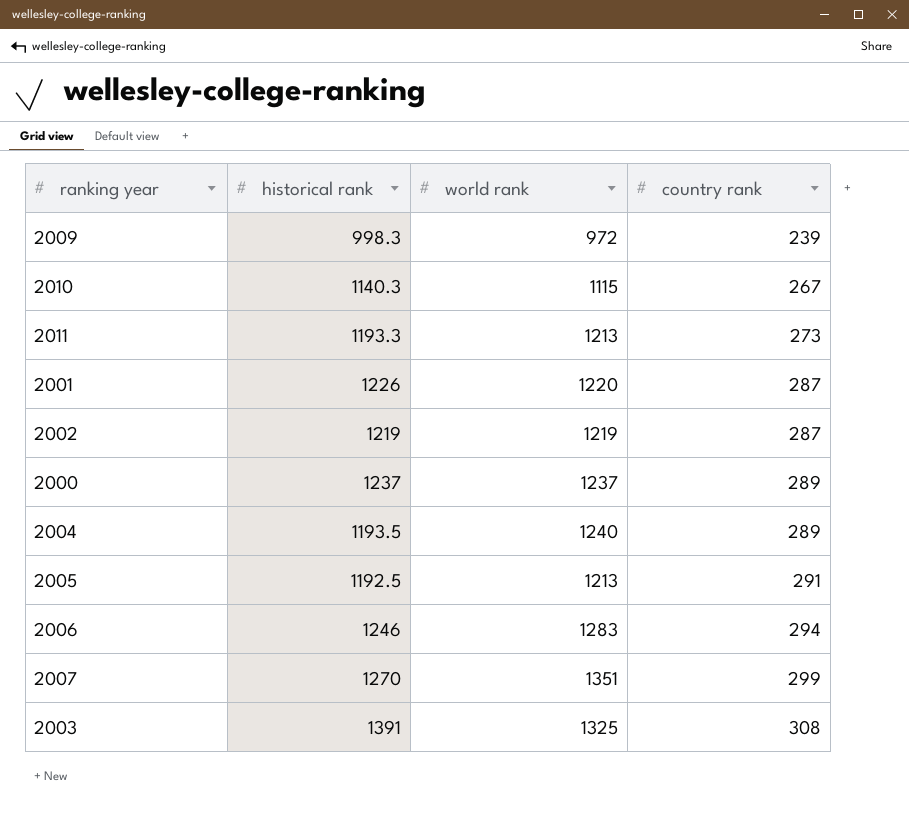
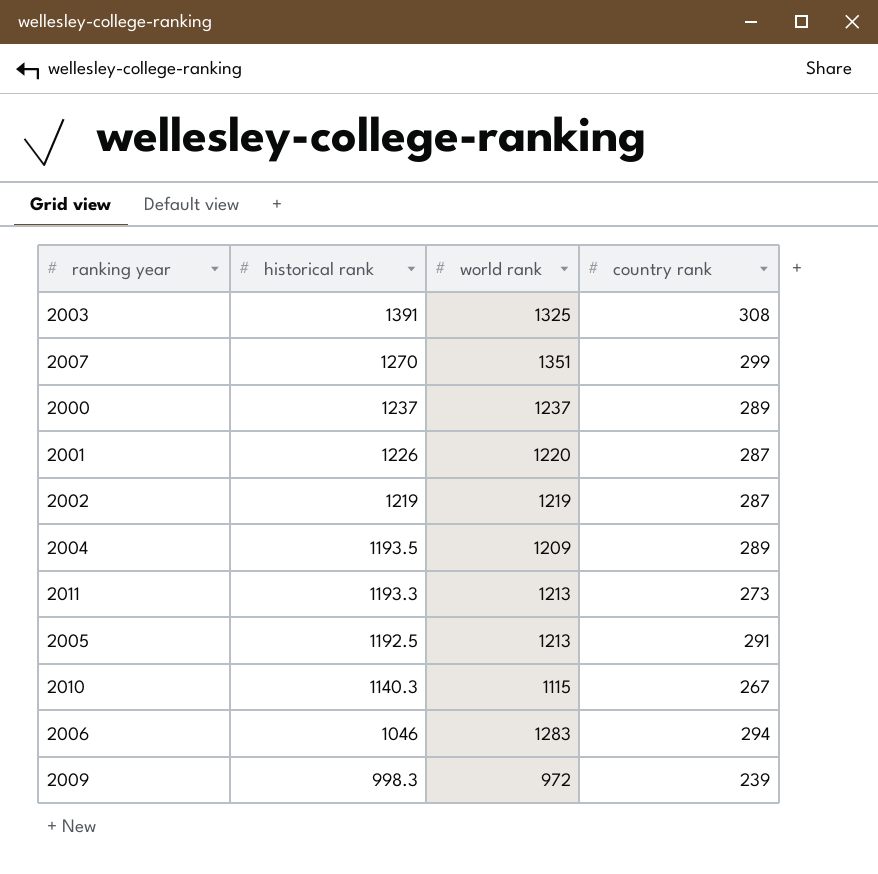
row order: country rank ascending -> historical rank descending
2004 | world rank: 1240 -> 1209
2006 | historical rank: 1246 -> 1046

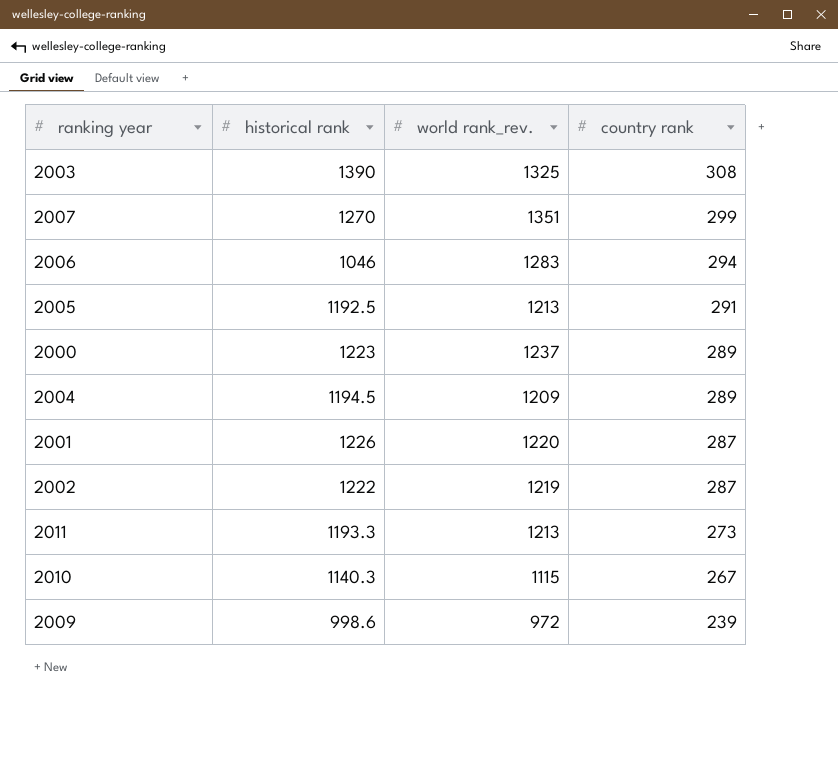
row order: historical rank descending -> country rank descending
column name: world rank -> world rank_rev.
2003 | historical rank: 1391 -> 1390
2000 | historical rank: 1237 -> 1223
2004 | historical rank: 1193.5 -> 1194.5
2002 | historical rank: 1219 -> 1222
2009 | historical rank: 998.3 -> 998.6

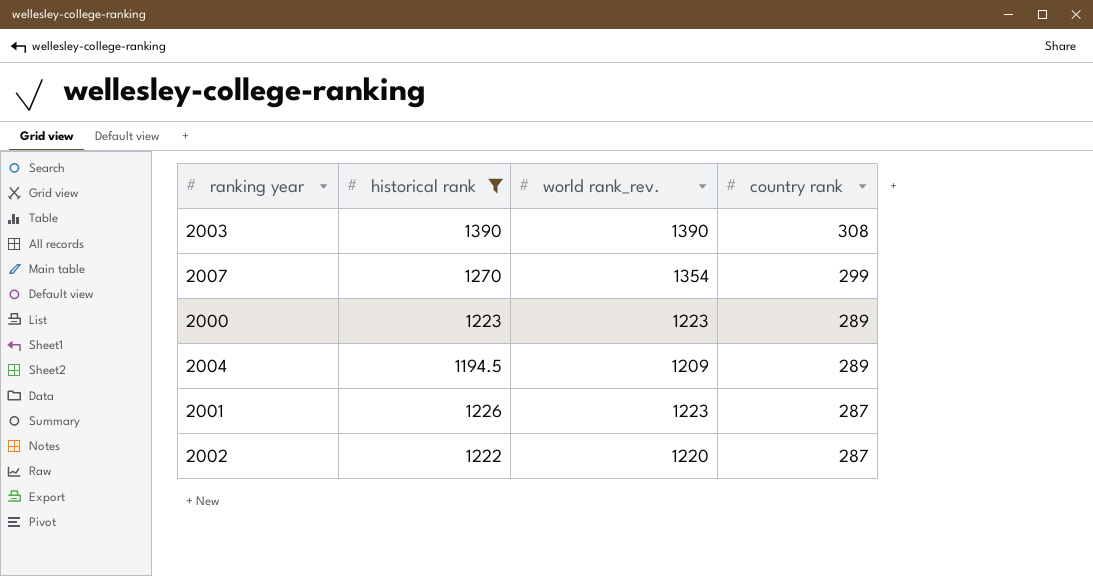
filter: none -> historical rank >= 1194.5
2003 | world rank_rev.: 1325 -> 1390
2007 | world rank_rev.: 1351 -> 1354
2000 | world rank_rev.: 1237 -> 1223
2001 | world rank_rev.: 1220 -> 1223
2002 | world rank_rev.: 1219 -> 1220

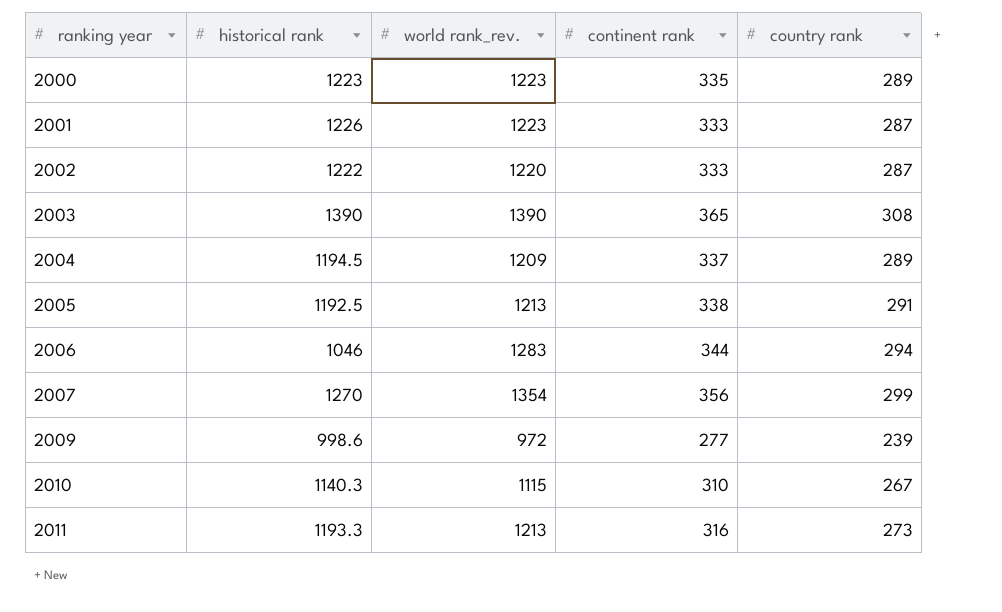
filter: historical rank >= 1194.5 -> none
row order: country rank descending -> ranking year ascending
column continent rank | position: none -> 4

